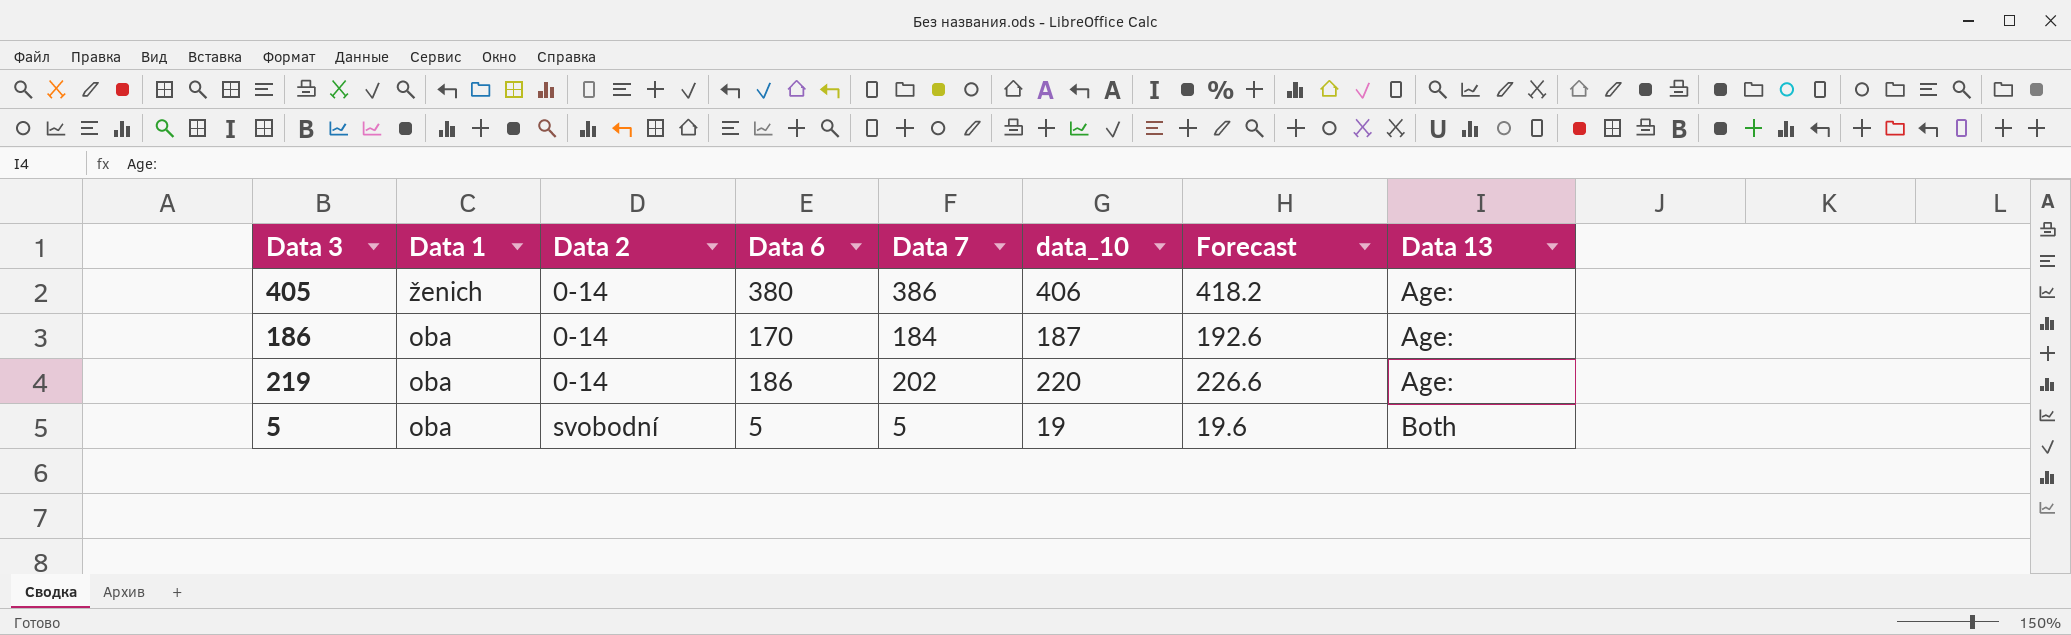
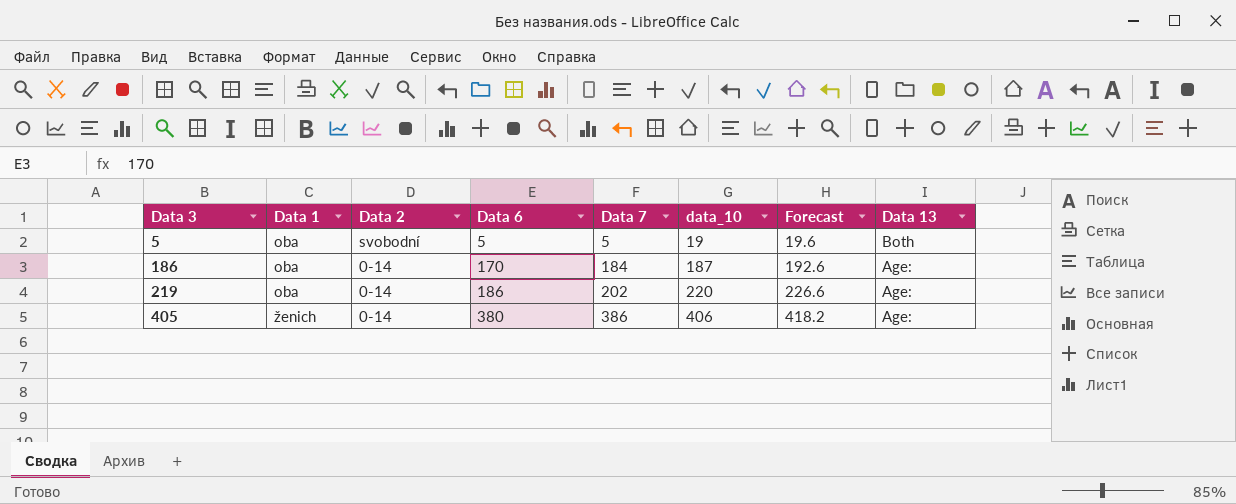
row order: Data 1 descending -> Data 3 ascending

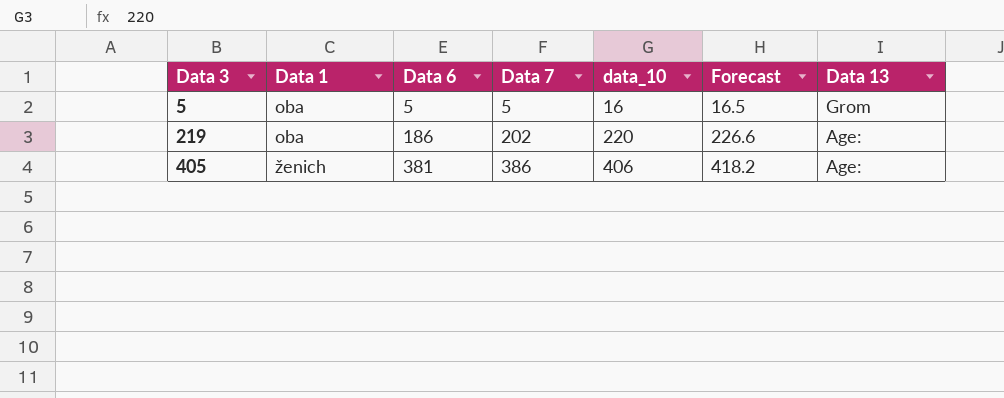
column Data 2 | position: 3 -> none
row 186: oba | 0-14 | 170 | 184 | 187 | 192.6 | Age: -> none
5 | data_10: 19 -> 16
5 | Forecast: 19.6 -> 16.5
5 | Data 13: Both -> Grom
405 | Data 6: 380 -> 381

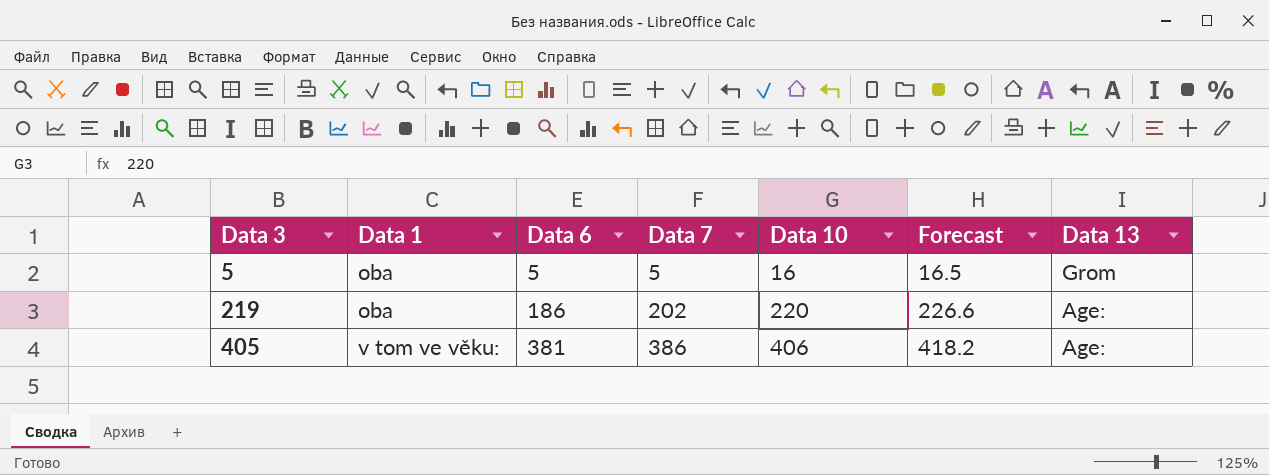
column name: data_10 -> Data 10
405 | Data 1: ženich -> v tom ve věku:

